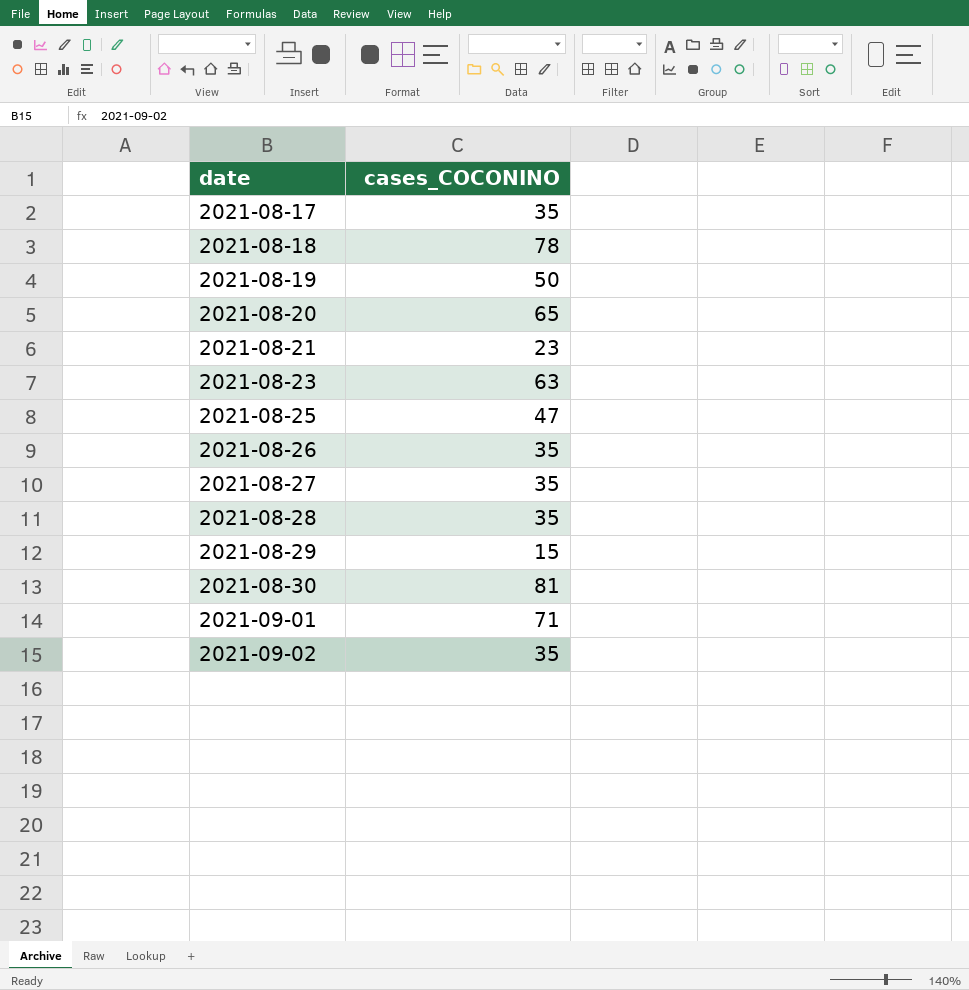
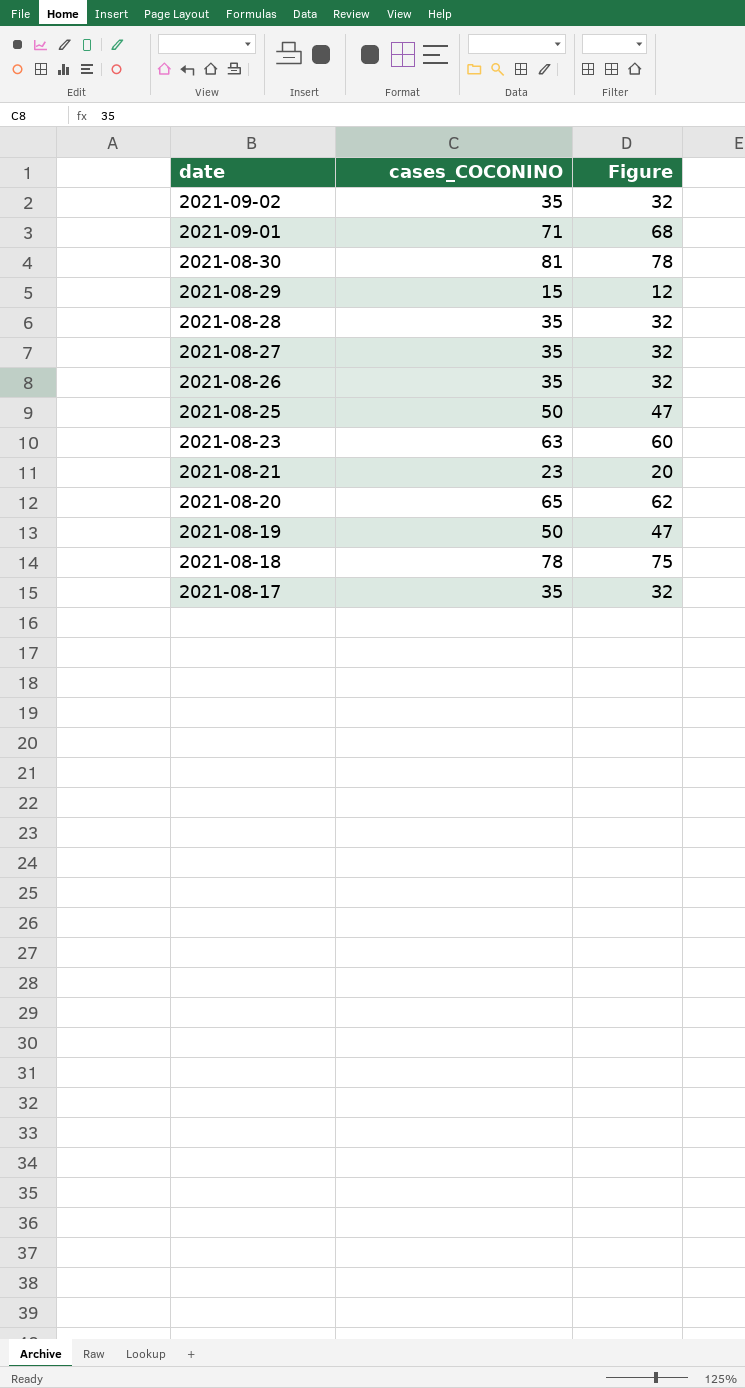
row order: date ascending -> date descending
column Figure | formula: none -> [cases_COCONINO] - 3
2021-08-25 | cases_COCONINO: 47 -> 50

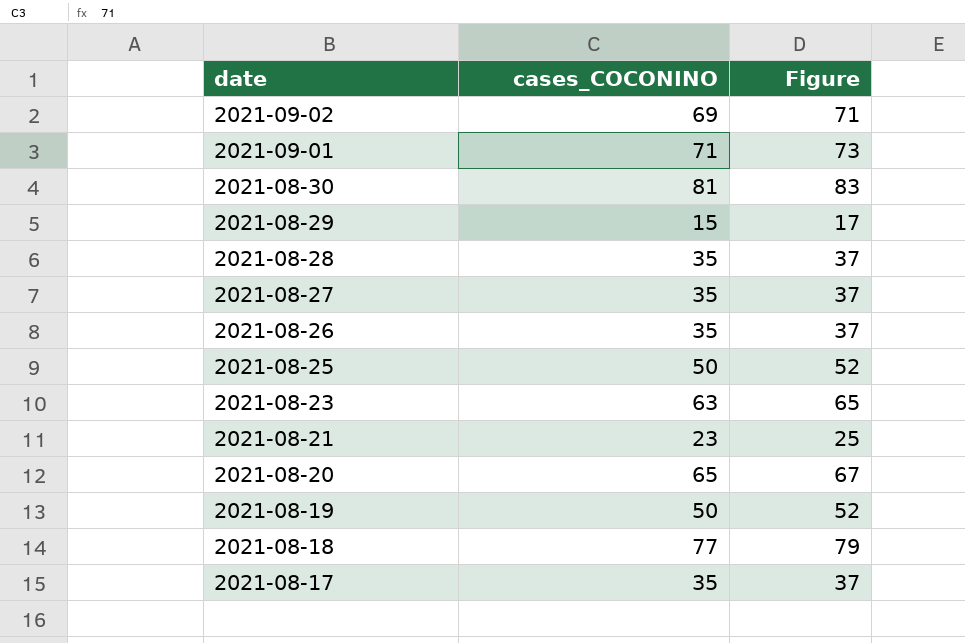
column Figure | formula: [cases_COCONINO] - 3 -> [cases_COCONINO] + 2
2021-09-02 | cases_COCONINO: 35 -> 69
2021-08-18 | cases_COCONINO: 78 -> 77

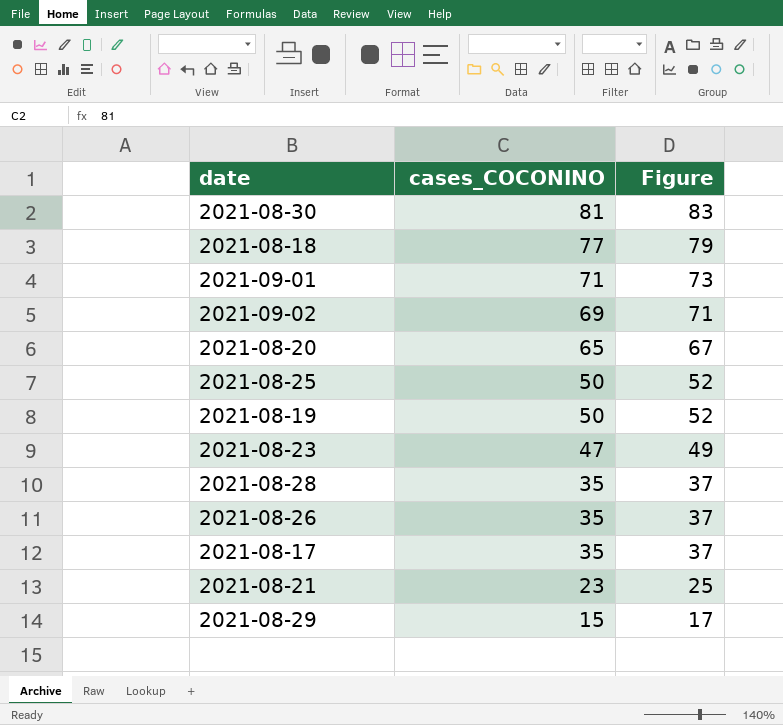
row order: date descending -> cases_COCONINO descending
row 2021-08-27: 35 | 37 -> none
2021-08-23 | cases_COCONINO: 63 -> 47
2021-08-23 | Figure: 65 -> 49

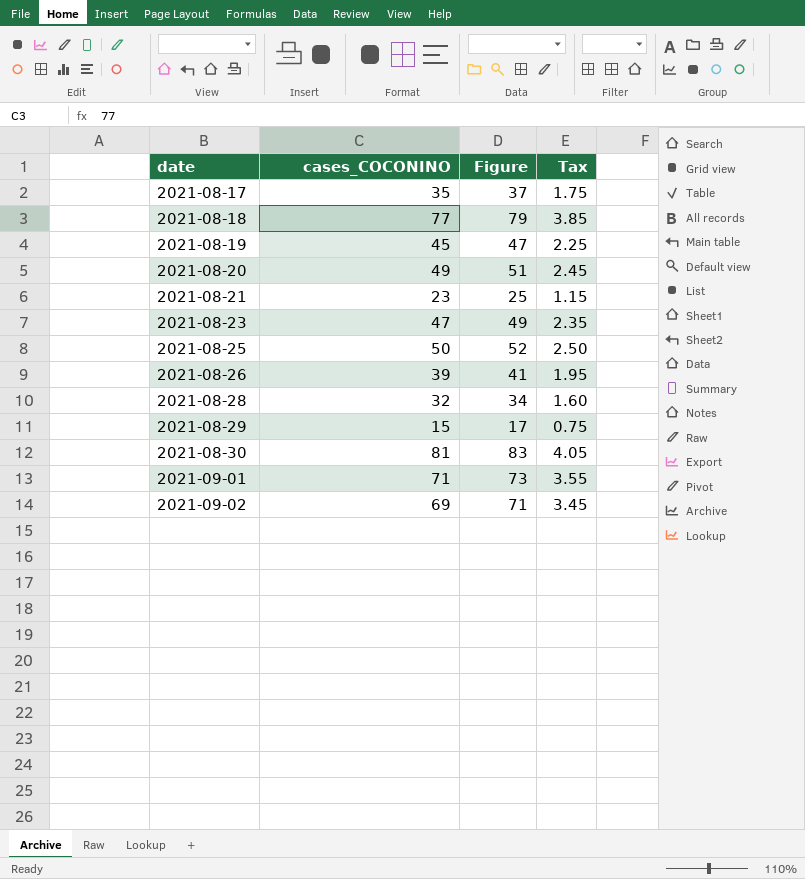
row order: cases_COCONINO descending -> date ascending
column Tax | formula: none -> [cases_COCONINO] * 0.05
2021-08-19 | cases_COCONINO: 50 -> 45
2021-08-19 | Figure: 52 -> 47
2021-08-20 | cases_COCONINO: 65 -> 49
2021-08-20 | Figure: 67 -> 51
2021-08-26 | cases_COCONINO: 35 -> 39
2021-08-26 | Figure: 37 -> 41
2021-08-28 | cases_COCONINO: 35 -> 32
2021-08-28 | Figure: 37 -> 34

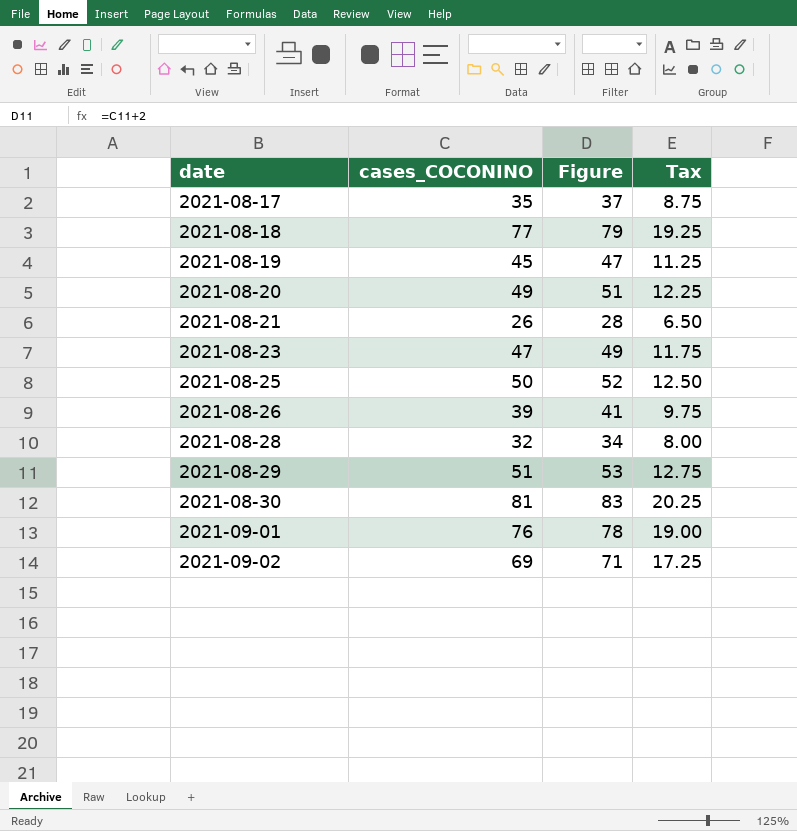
column Tax | formula: [cases_COCONINO] * 0.05 -> [cases_COCONINO] * 0.25
2021-08-21 | cases_COCONINO: 23 -> 26
2021-08-21 | Figure: 25 -> 28
2021-08-29 | cases_COCONINO: 15 -> 51
2021-08-29 | Figure: 17 -> 53
2021-09-01 | cases_COCONINO: 71 -> 76
2021-09-01 | Figure: 73 -> 78

